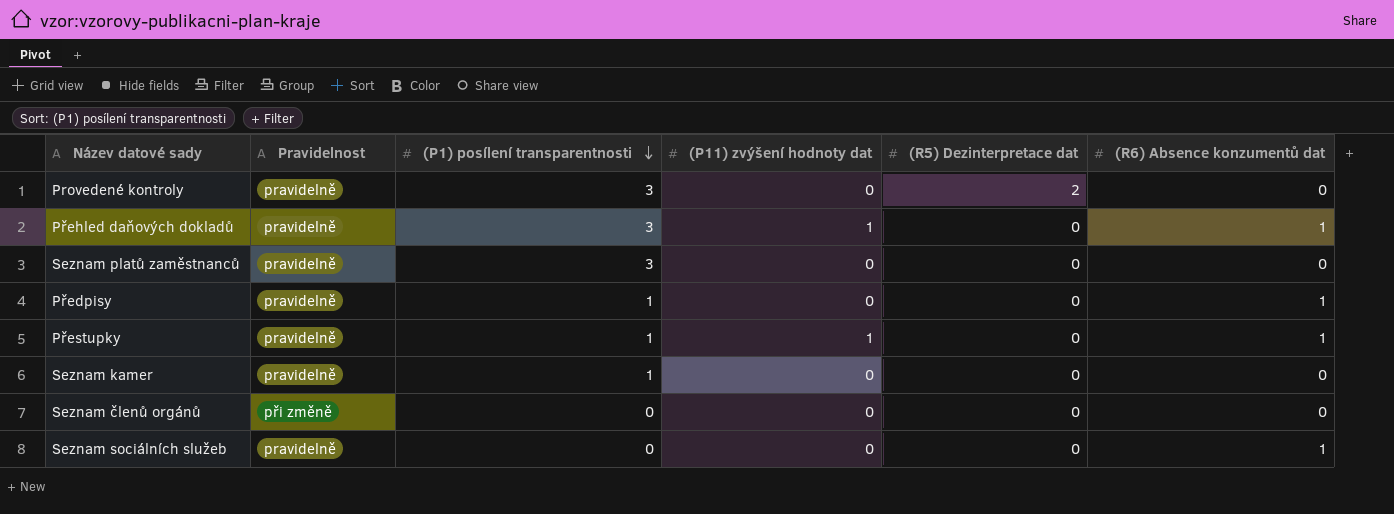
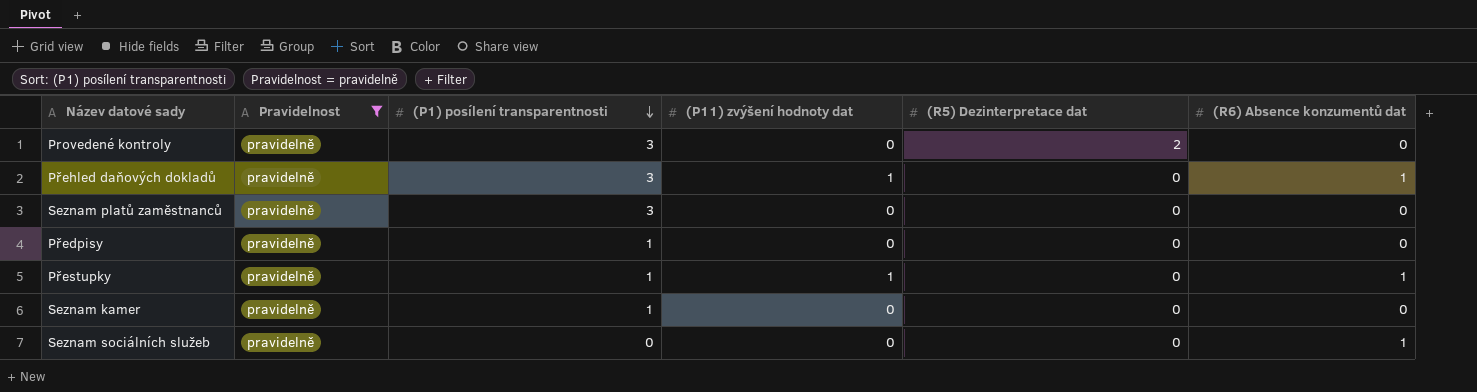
filter: none -> Pravidelnost = pravidelně
Předpisy | (R6) Absence konzumentů dat: 1 -> 0

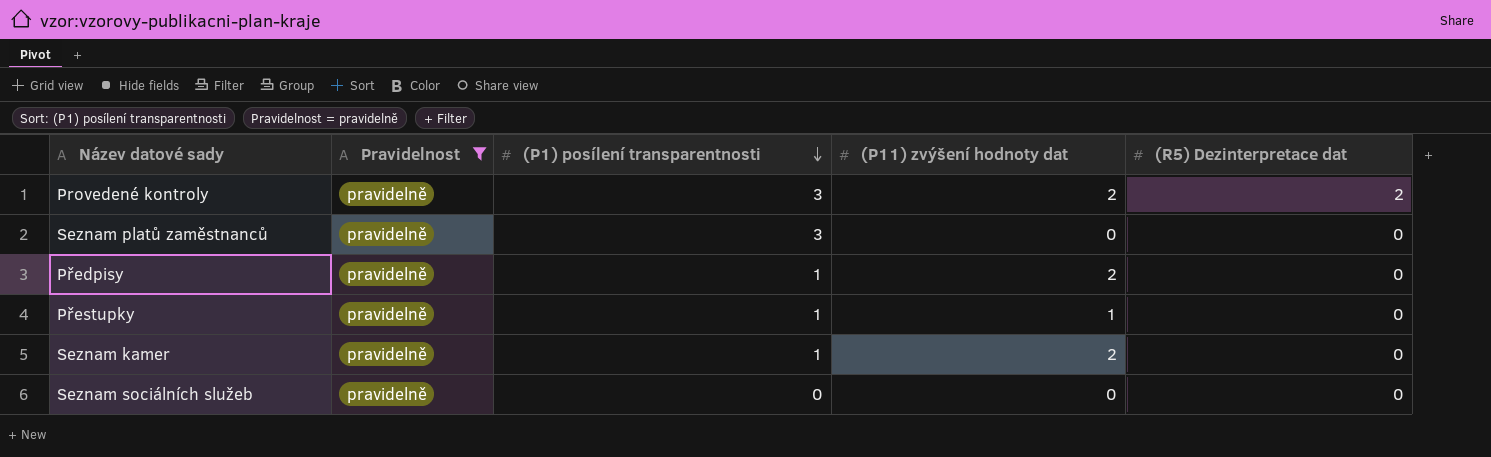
column (R6) Absence konzumentů dat | position: 6 -> none
row Přehled daňových dokladů: pravidelně | 3 | 1 | 0 | 1 -> none
Provedené kontroly | (P11) zvýšení hodnoty dat: 0 -> 2
Předpisy | (P11) zvýšení hodnoty dat: 0 -> 2
Seznam kamer | (P11) zvýšení hodnoty dat: 0 -> 2

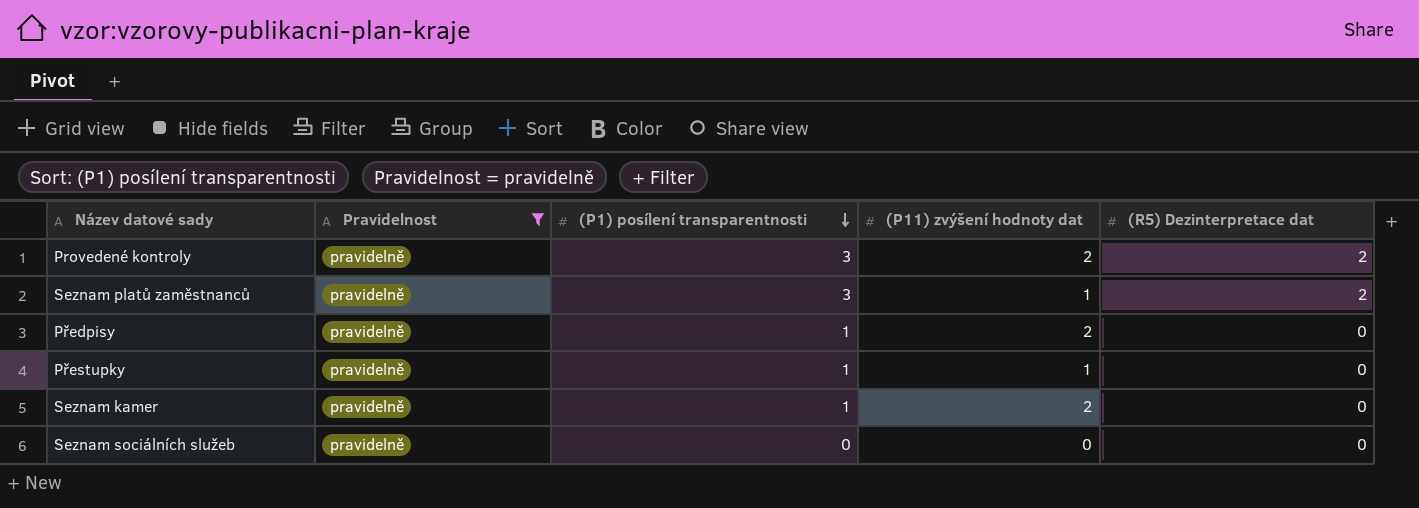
Seznam platů zaměstnanců | (P11) zvýšení hodnoty dat: 0 -> 1
Seznam platů zaměstnanců | (R5) Dezinterpretace dat: 0 -> 2

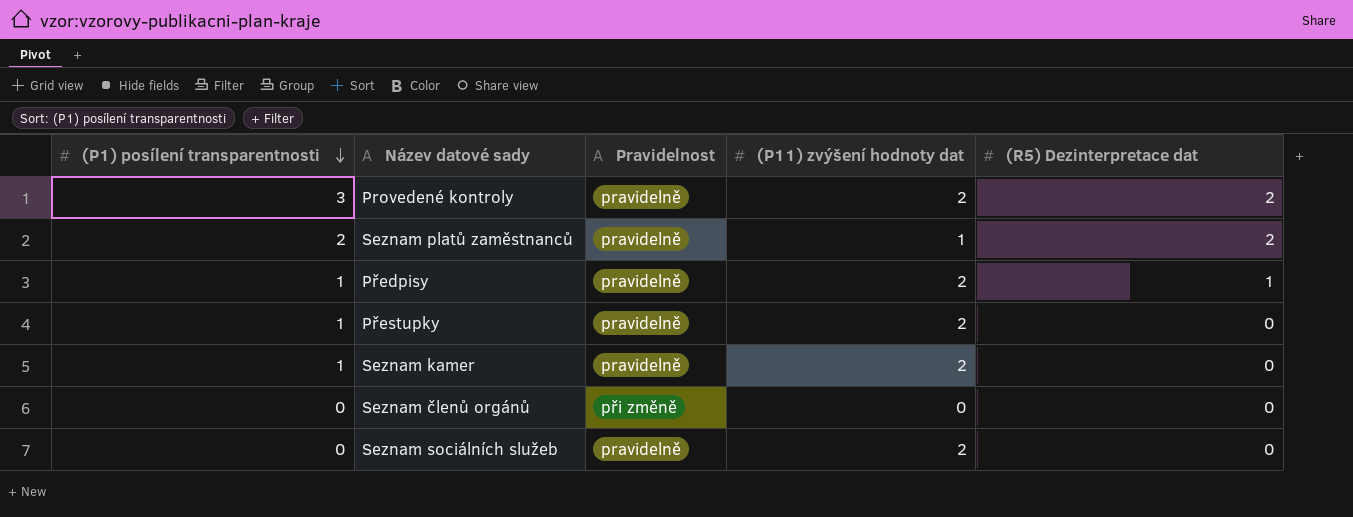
filter: Pravidelnost = pravidelně -> none
column (P1) posílení transparentnosti | position: 3 -> 1
Seznam platů zaměstnanců | (P1) posílení transparentnosti: 3 -> 2
Předpisy | (R5) Dezinterpretace dat: 0 -> 1
Přestupky | (P11) zvýšení hodnoty dat: 1 -> 2
Seznam sociálních služeb | (P11) zvýšení hodnoty dat: 0 -> 2

